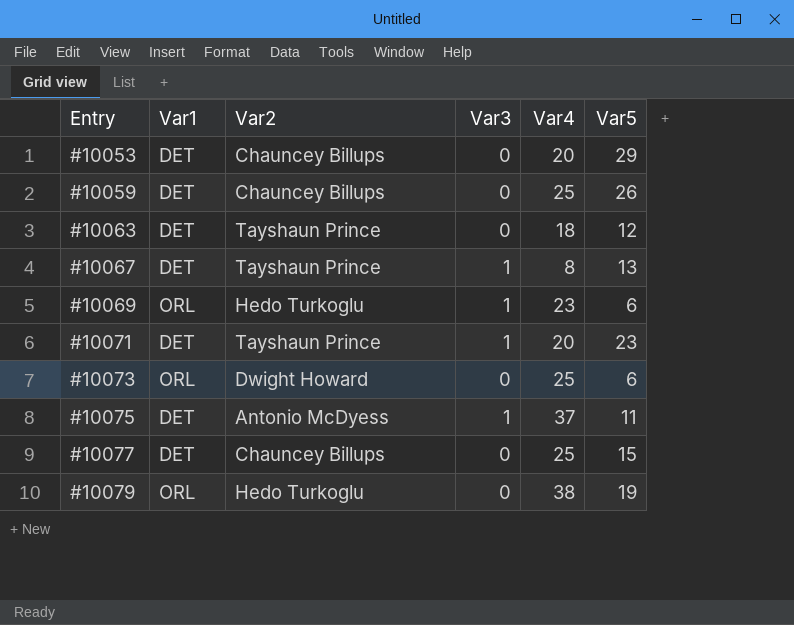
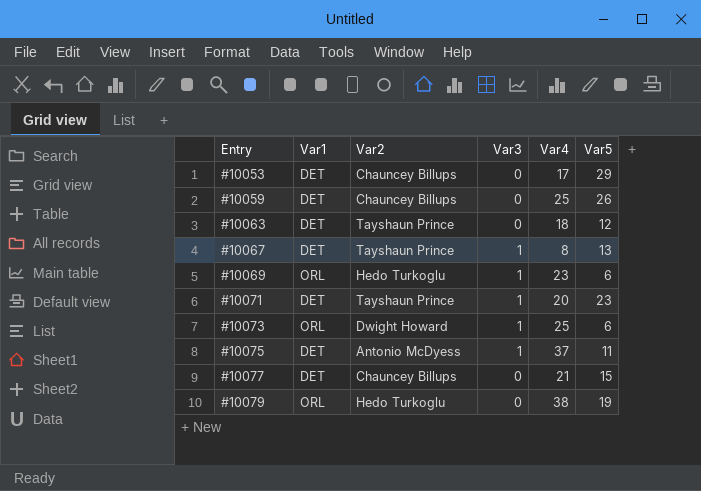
#10053 | Var4: 20 -> 17
#10073 | Var3: 0 -> 1
#10077 | Var4: 25 -> 21

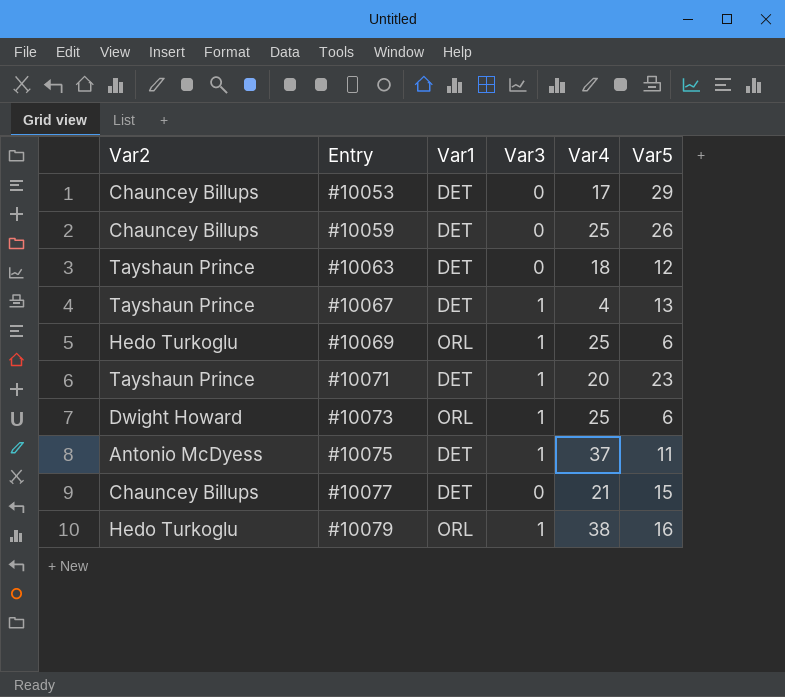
column Var2 | position: 3 -> 1
#10067 | Var4: 8 -> 4
#10069 | Var4: 23 -> 25
#10079 | Var3: 0 -> 1
#10079 | Var5: 19 -> 16

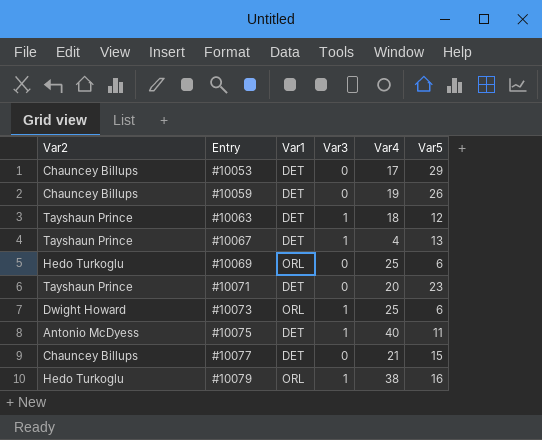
#10059 | Var4: 25 -> 19
#10063 | Var3: 0 -> 1
#10069 | Var3: 1 -> 0
#10071 | Var3: 1 -> 0
#10075 | Var4: 37 -> 40

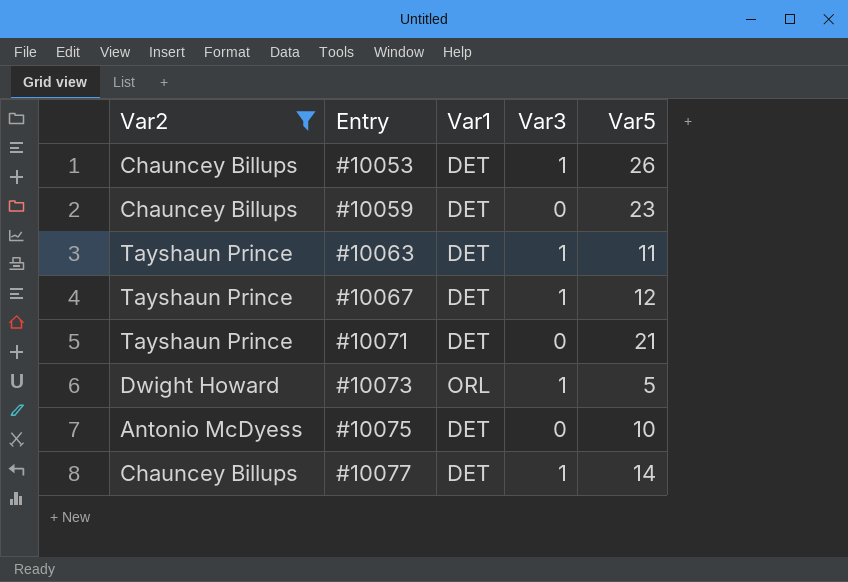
filter: none -> Var2 != Hedo Turkoglu
column Var4 | position: 5 -> none
#10053 | Var3: 0 -> 1
#10053 | Var5: 29 -> 26
#10059 | Var5: 26 -> 23
#10063 | Var5: 12 -> 11
#10067 | Var5: 13 -> 12
#10071 | Var5: 23 -> 21
#10073 | Var5: 6 -> 5
#10075 | Var3: 1 -> 0
#10075 | Var5: 11 -> 10
#10077 | Var3: 0 -> 1
#10077 | Var5: 15 -> 14

